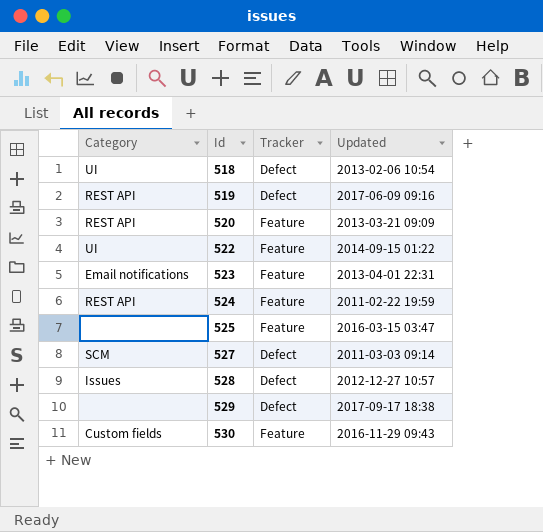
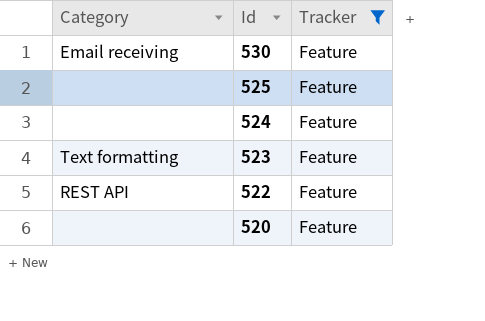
filter: none -> Tracker = Feature
row order: Id ascending -> Id descending
column Updated | position: 4 -> none
530 | Category: Custom fields -> Email receiving
524 | Category: REST API -> none
523 | Category: Email notifications -> Text formatting
522 | Category: UI -> REST API
520 | Category: REST API -> none

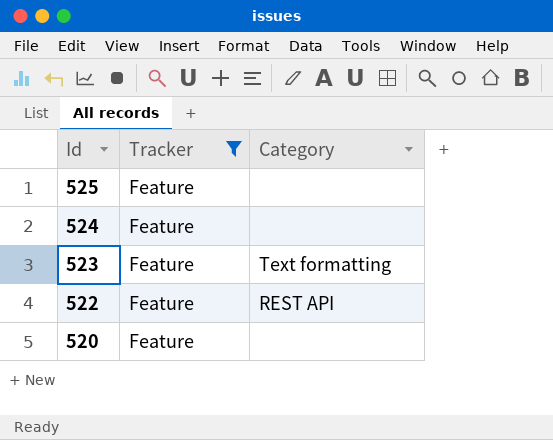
column Category | position: 1 -> 3
row 530: Email receiving | Feature -> none

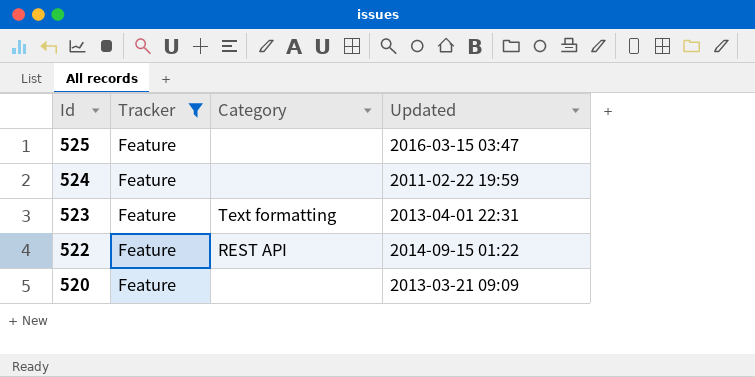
column Updated | position: none -> 4

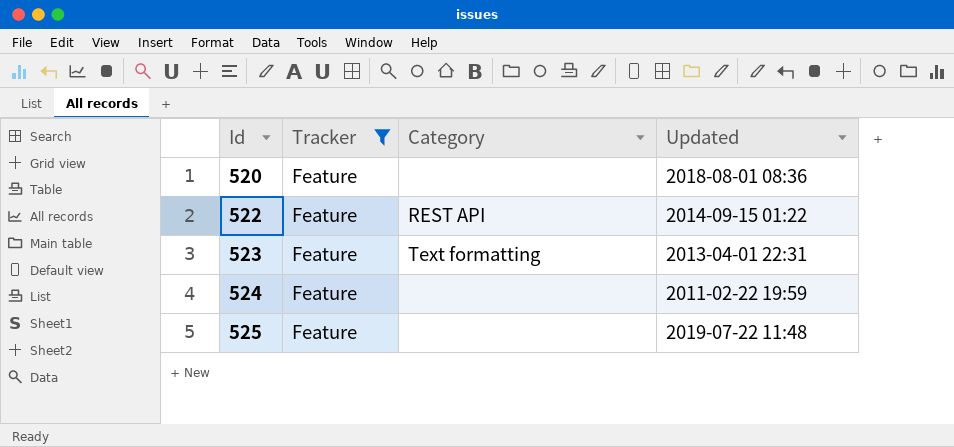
row order: Id descending -> Id ascending
520 | Updated: 2013-03-21 09:09 -> 2018-08-01 08:36
525 | Updated: 2016-03-15 03:47 -> 2019-07-22 11:48

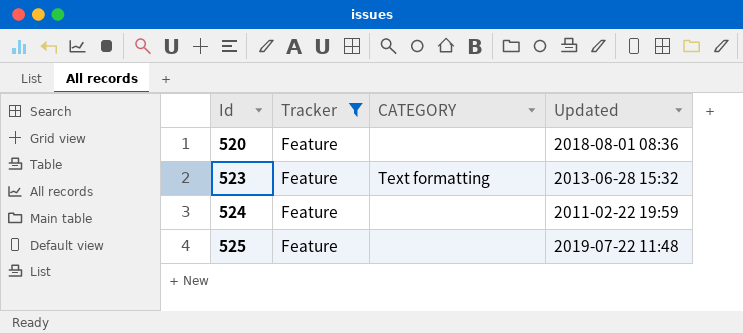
column name: Category -> CATEGORY
row 522: Feature | REST API | 2014-09-15 01:22 -> none
523 | Updated: 2013-04-01 22:31 -> 2013-06-28 15:32

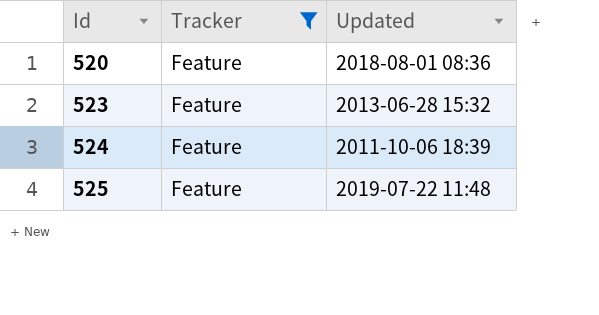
column CATEGORY | position: 3 -> none
524 | Updated: 2011-02-22 19:59 -> 2011-10-06 18:39

